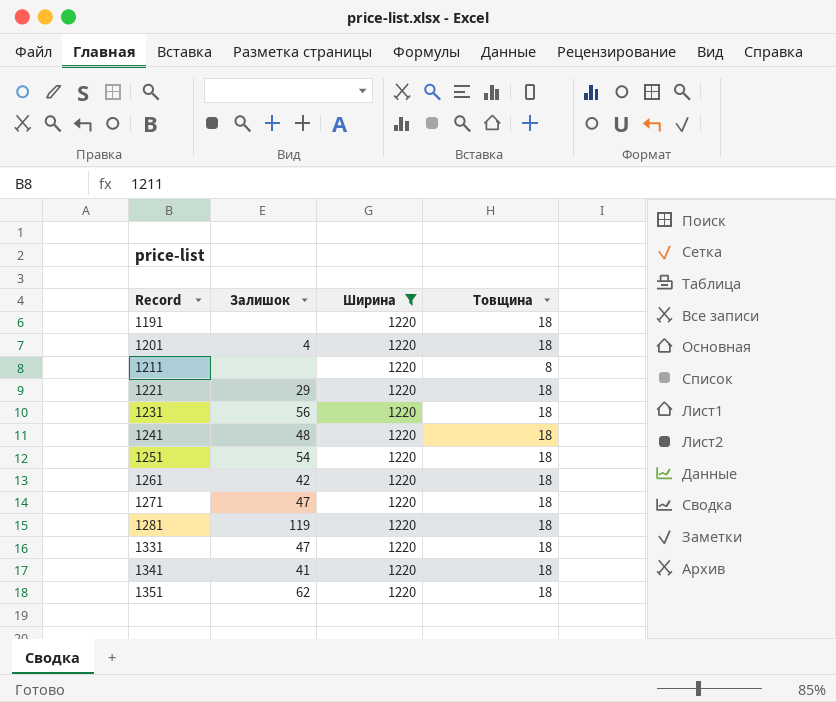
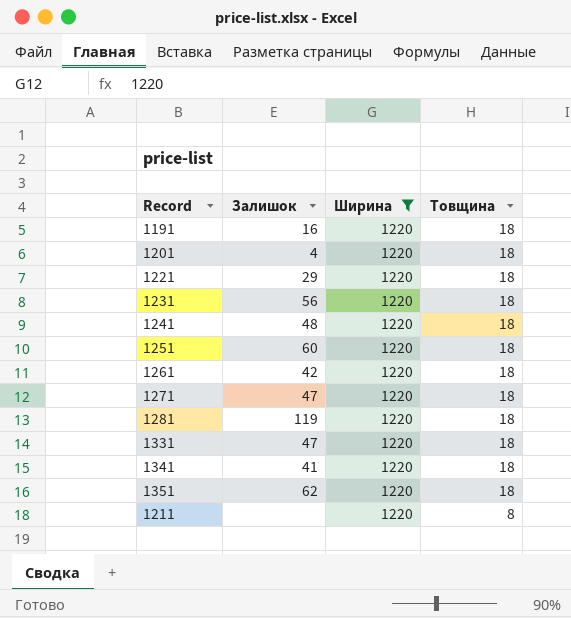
row order: Record ascending -> Товщина descending
1191 | Залишок: none -> 16
1251 | Залишок: 54 -> 60

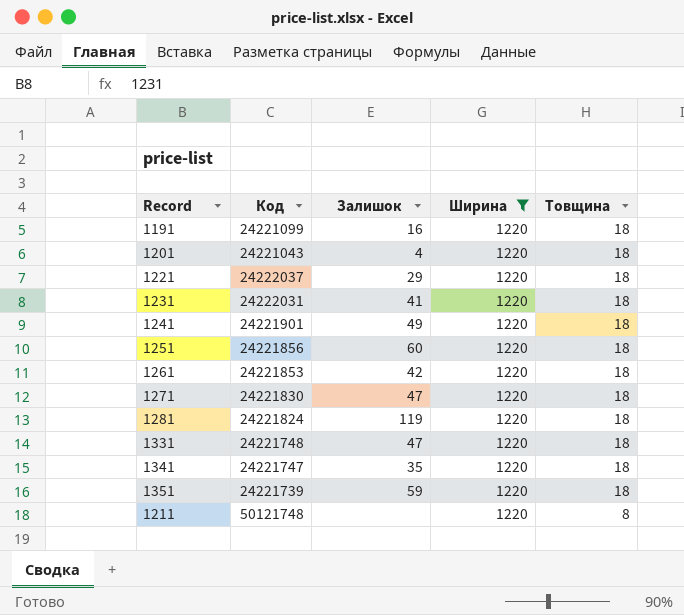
column Код | position: none -> 2
1231 | Залишок: 56 -> 41
1241 | Залишок: 48 -> 49
1341 | Залишок: 41 -> 35
1351 | Залишок: 62 -> 59

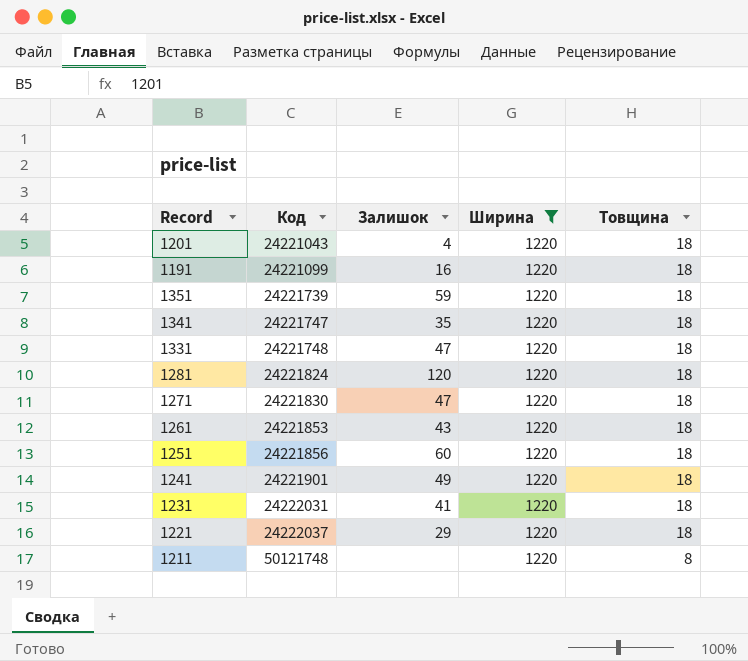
row order: Товщина descending -> Код ascending
1281 | Залишок: 119 -> 120
1261 | Залишок: 42 -> 43

